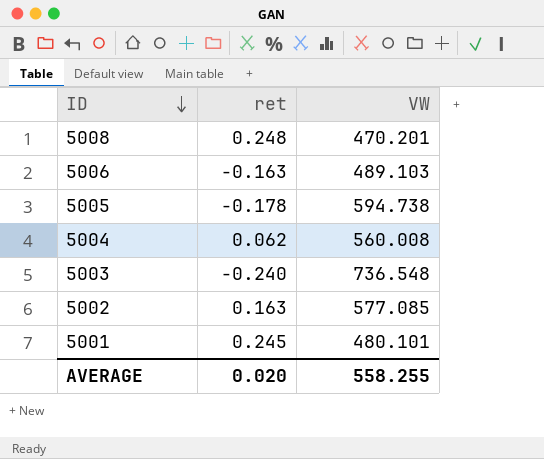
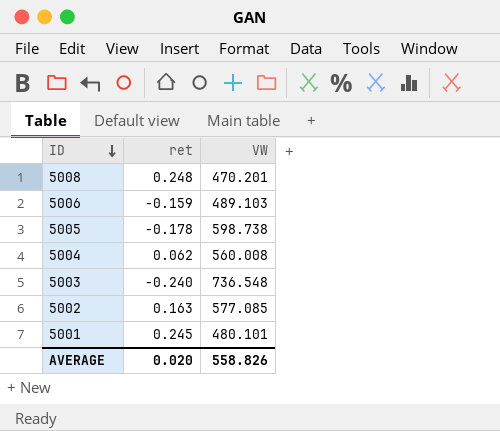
5006 | ret: -0.163 -> -0.159
5005 | VW: 594.738 -> 598.738
AVERAGE | VW: 558.255 -> 558.826

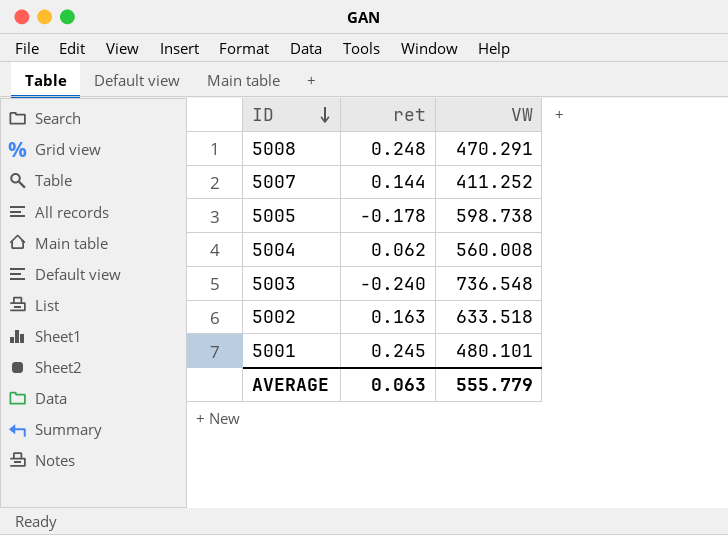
row 5006: -0.159 | 489.103 -> none
5008 | VW: 470.201 -> 470.291
row 5007: none -> 0.144 | 411.252
5002 | VW: 577.085 -> 633.518
AVERAGE | ret: 0.020 -> 0.063
AVERAGE | VW: 558.826 -> 555.779

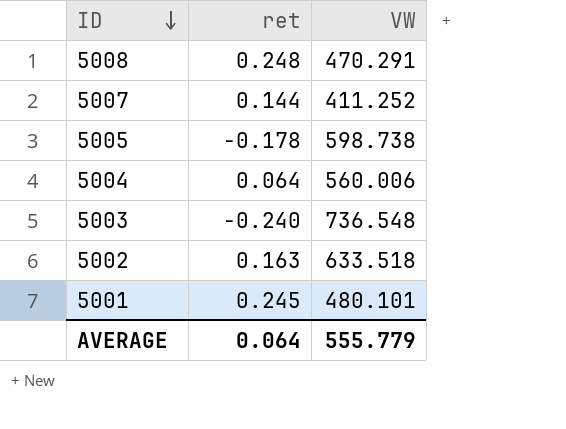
5004 | ret: 0.062 -> 0.064
5004 | VW: 560.008 -> 560.006
AVERAGE | ret: 0.063 -> 0.064

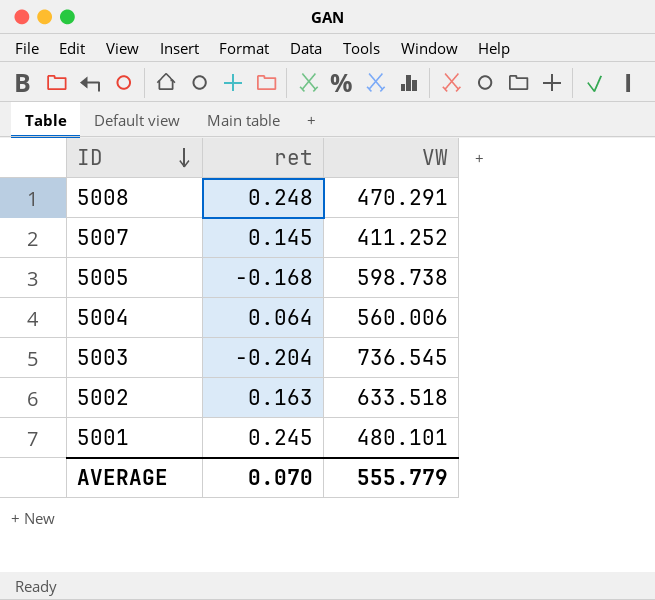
5007 | ret: 0.144 -> 0.145
5005 | ret: -0.178 -> -0.168
5003 | ret: -0.240 -> -0.204
5003 | VW: 736.548 -> 736.545
AVERAGE | ret: 0.064 -> 0.070

